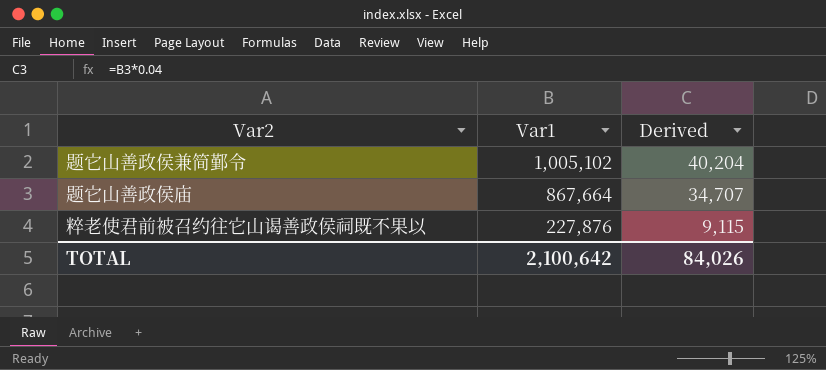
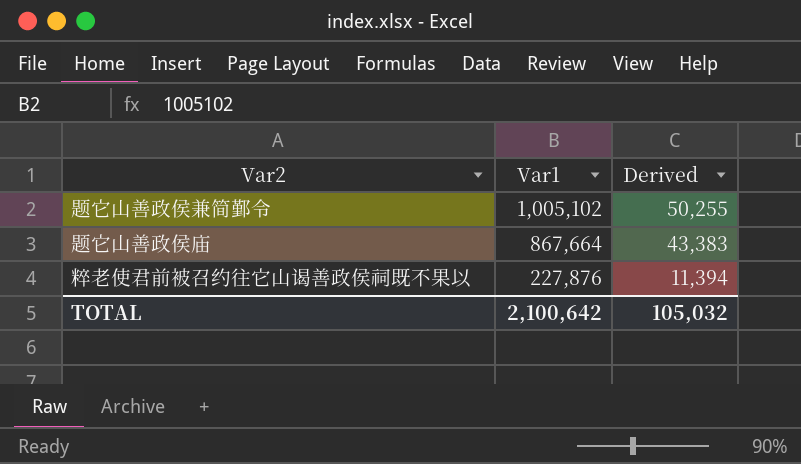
column Derived | formula: [Var1] * 0.04 -> [Var1] * 0.05
TOTAL | Derived: 84,026 -> 105,032

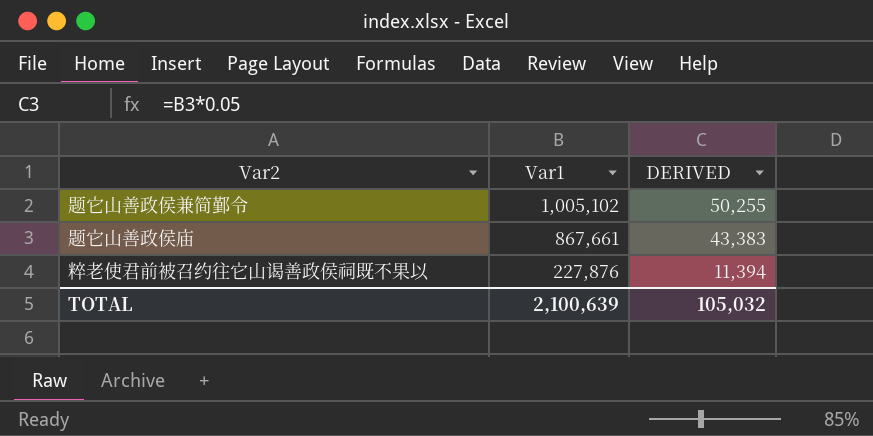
column name: Derived -> DERIVED
题它山善政侯庙 | Var1: 867,664 -> 867,661
TOTAL | Var1: 2,100,642 -> 2,100,639

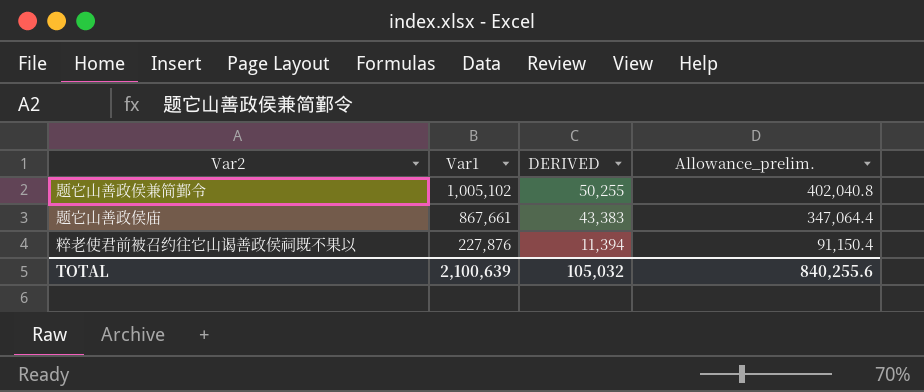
column Allowance_prelim. | formula: none -> [Var1] * 0.4

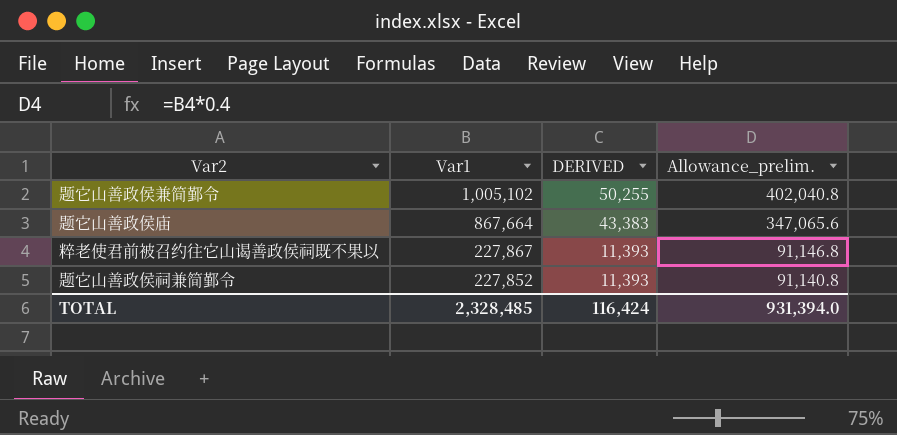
题它山善政侯庙 | Var1: 867,661 -> 867,664
题它山善政侯庙 | Allowance_prelim.: 347,064.4 -> 347,065.6
粹老使君前被召约往它山谒善政侯祠既不果以 | Var1: 227,876 -> 227,867
粹老使君前被召约往它山谒善政侯祠既不果以 | DERIVED: 11,394 -> 11,393
粹老使君前被召约往它山谒善政侯祠既不果以 | Allowance_prelim.: 91,150.4 -> 91,146.8
row 题它山善政侯祠兼简鄞令: none -> 227,852 | 11,393 | 91,140.8
TOTAL | Var1: 2,100,639 -> 2,328,485
TOTAL | DERIVED: 105,032 -> 116,424
TOTAL | Allowance_prelim.: 840,255.6 -> 931,394.0

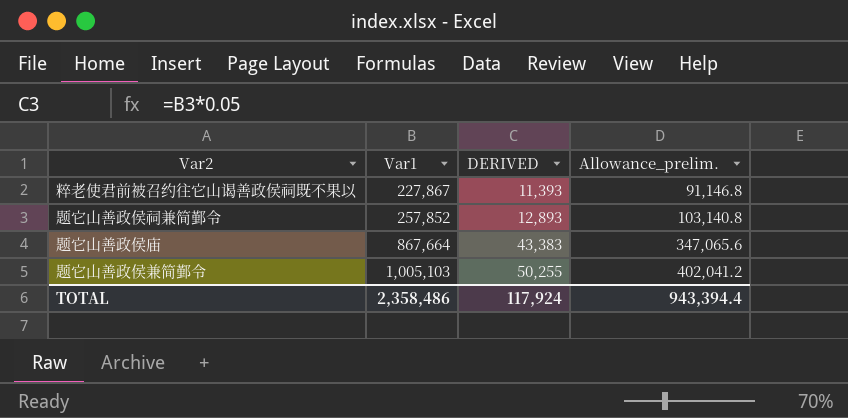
row order: Var1 descending -> Var1 ascending
题它山善政侯祠兼简鄞令 | Var1: 227,852 -> 257,852
题它山善政侯祠兼简鄞令 | DERIVED: 11,393 -> 12,893
题它山善政侯祠兼简鄞令 | Allowance_prelim.: 91,140.8 -> 103,140.8
题它山善政侯兼简鄞令 | Var1: 1,005,102 -> 1,005,103
题它山善政侯兼简鄞令 | Allowance_prelim.: 402,040.8 -> 402,041.2
TOTAL | Var1: 2,328,485 -> 2,358,486
TOTAL | DERIVED: 116,424 -> 117,924
TOTAL | Allowance_prelim.: 931,394.0 -> 943,394.4

